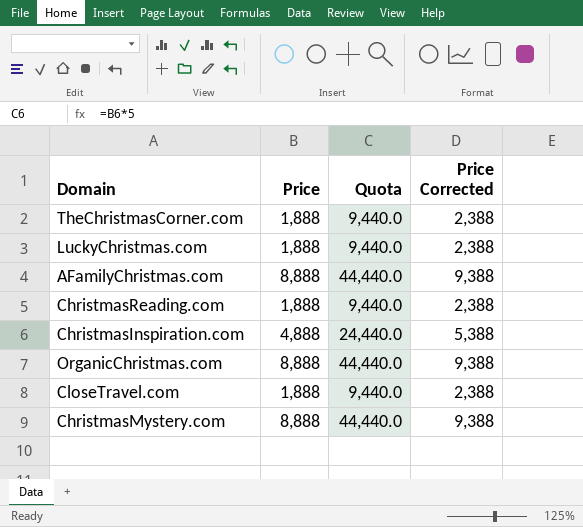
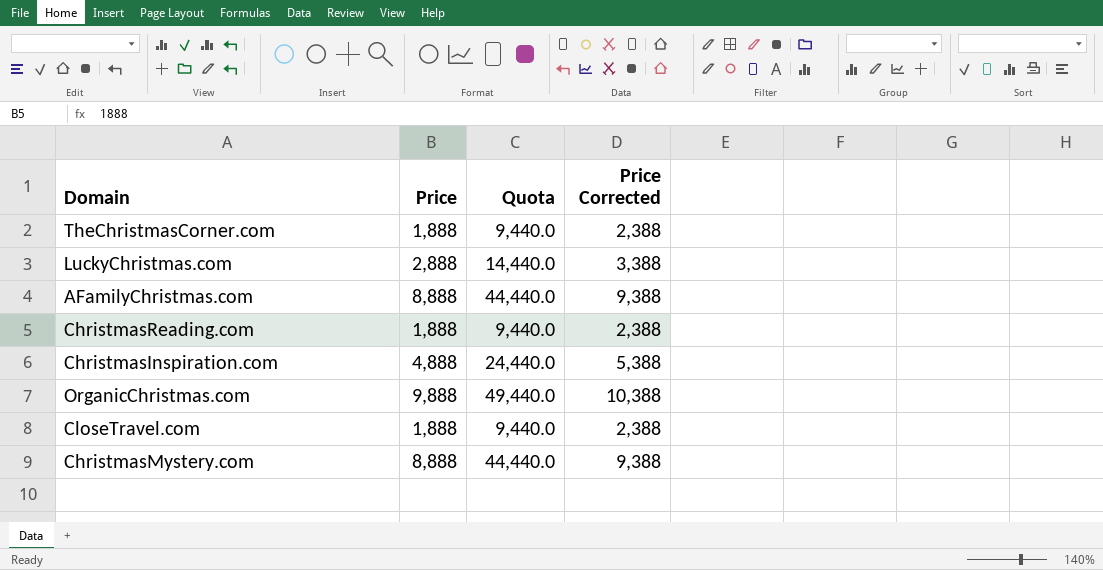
LuckyChristmas.com | Price: 1,888 -> 2,888
LuckyChristmas.com | Quota: 9,440.0 -> 14,440.0
LuckyChristmas.com | Price Corrected: 2,388 -> 3,388
OrganicChristmas.com | Price: 8,888 -> 9,888
OrganicChristmas.com | Quota: 44,440.0 -> 49,440.0
OrganicChristmas.com | Price Corrected: 9,388 -> 10,388

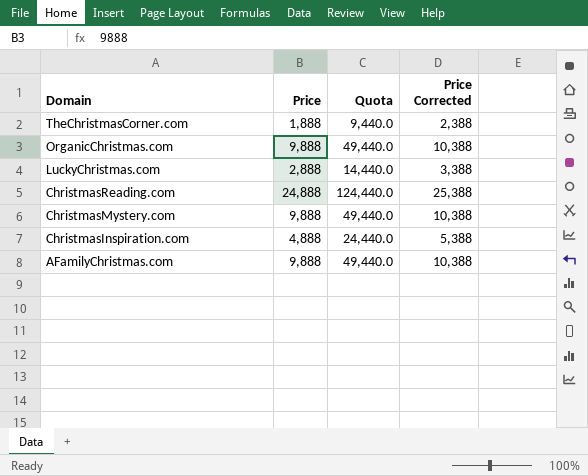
row order: none -> Domain descending
row CloseTravel.com: 1,888 | 9,440.0 | 2,388 -> none
ChristmasReading.com | Price: 1,888 -> 24,888
ChristmasReading.com | Quota: 9,440.0 -> 124,440.0
ChristmasReading.com | Price Corrected: 2,388 -> 25,388
ChristmasMystery.com | Price: 8,888 -> 9,888
ChristmasMystery.com | Quota: 44,440.0 -> 49,440.0
ChristmasMystery.com | Price Corrected: 9,388 -> 10,388
AFamilyChristmas.com | Price: 8,888 -> 9,888
AFamilyChristmas.com | Quota: 44,440.0 -> 49,440.0
AFamilyChristmas.com | Price Corrected: 9,388 -> 10,388

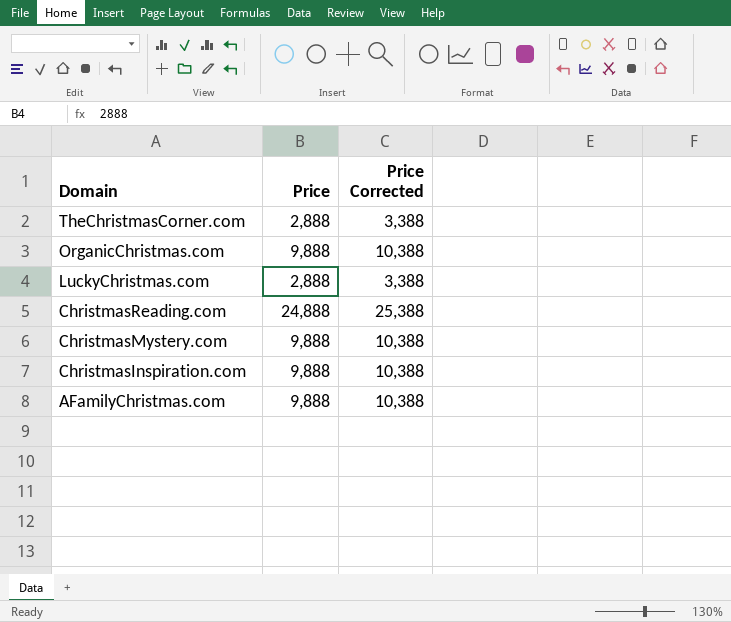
column Quota | formula: [Price] * 5 -> none
TheChristmasCorner.com | Price: 1,888 -> 2,888
TheChristmasCorner.com | Price Corrected: 2,388 -> 3,388
ChristmasInspiration.com | Price: 4,888 -> 9,888
ChristmasInspiration.com | Price Corrected: 5,388 -> 10,388

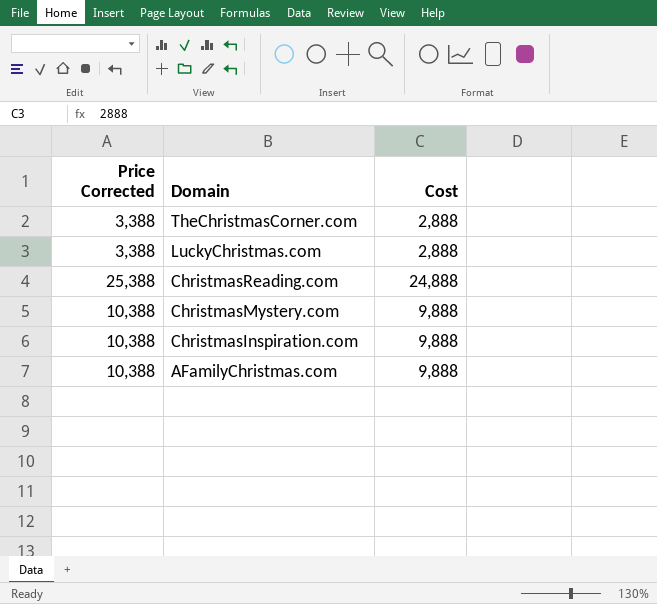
column Price Corrected | position: 3 -> 1
column name: Price -> Cost
row OrganicChristmas.com: 9,888 | 10,388 -> none

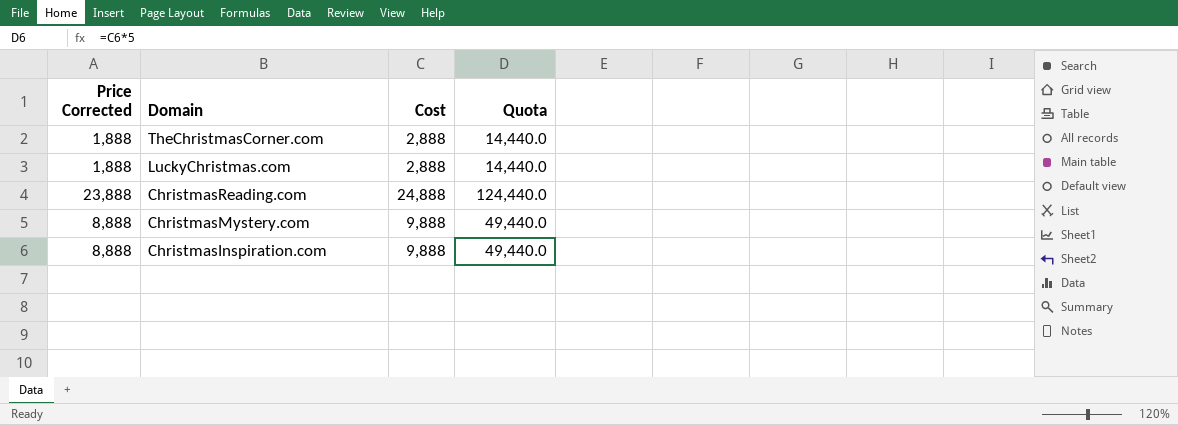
column Price Corrected | formula: [Cost] + 500 -> [Cost] - 1000
column Quota | formula: none -> [Cost] * 5
row AFamilyChristmas.com: 10,388 | 9,888 -> none

